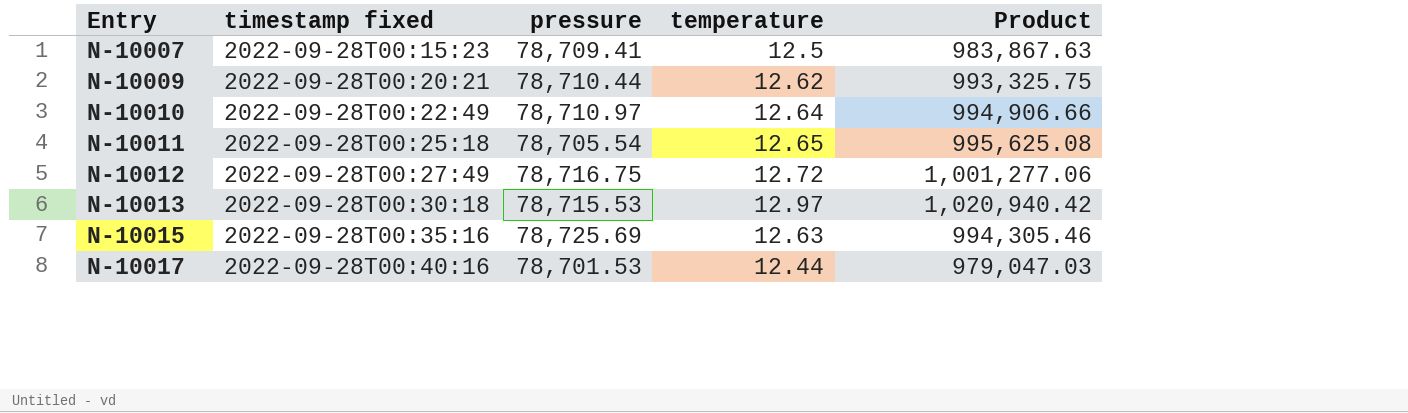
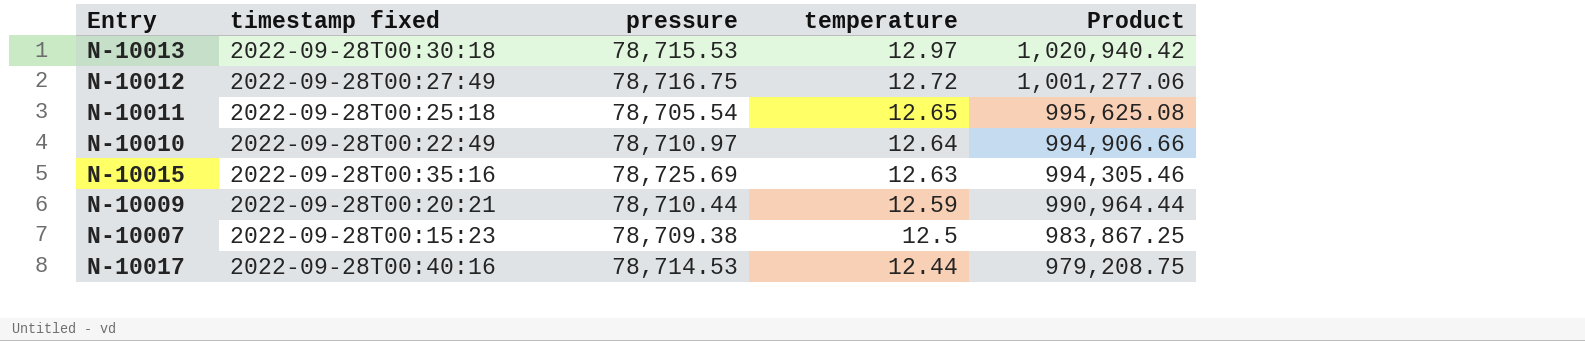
row order: Entry ascending -> temperature descending
N-10009 | temperature: 12.62 -> 12.59
N-10009 | Product: 993,325.75 -> 990,964.44
N-10007 | pressure: 78,709.41 -> 78,709.38
N-10007 | Product: 983,867.63 -> 983,867.25
N-10017 | pressure: 78,701.53 -> 78,714.53
N-10017 | Product: 979,047.03 -> 979,208.75

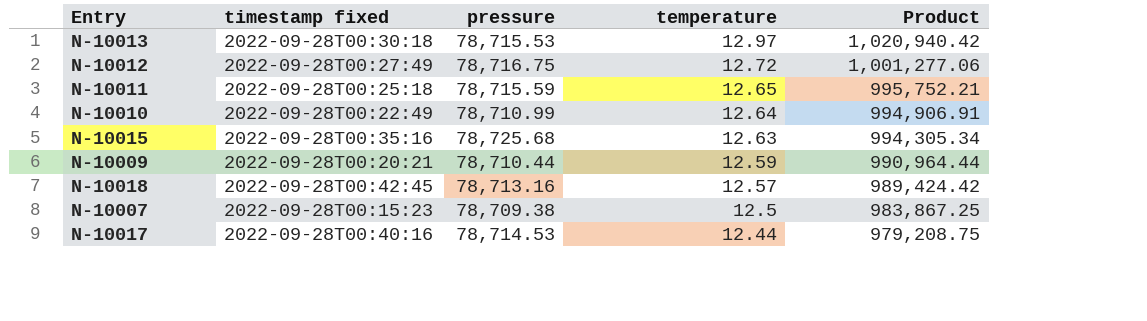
N-10011 | pressure: 78,705.54 -> 78,715.59
N-10011 | Product: 995,625.08 -> 995,752.21
N-10010 | pressure: 78,710.97 -> 78,710.99
N-10010 | Product: 994,906.66 -> 994,906.91
N-10015 | pressure: 78,725.69 -> 78,725.68
N-10015 | Product: 994,305.46 -> 994,305.34
row N-10018: none -> 2022-09-28T00:42:45 | 78,713.16 | 12.57 | 989,424.42

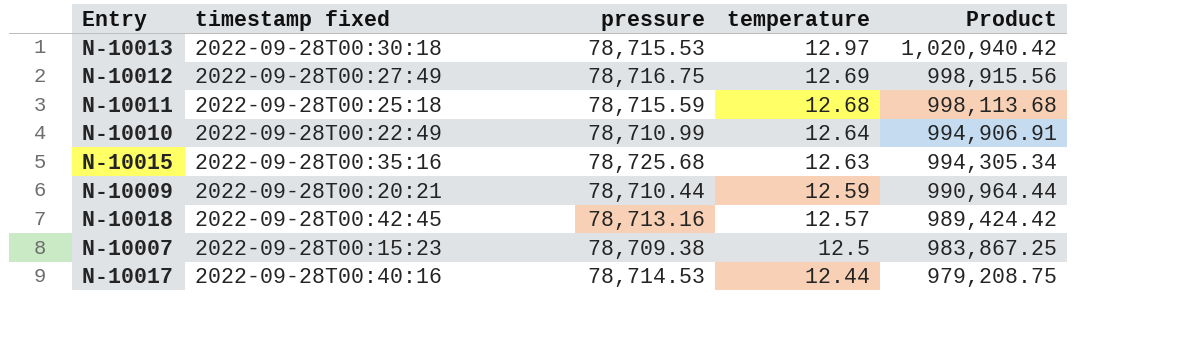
N-10012 | temperature: 12.72 -> 12.69
N-10012 | Product: 1,001,277.06 -> 998,915.56
N-10011 | temperature: 12.65 -> 12.68
N-10011 | Product: 995,752.21 -> 998,113.68

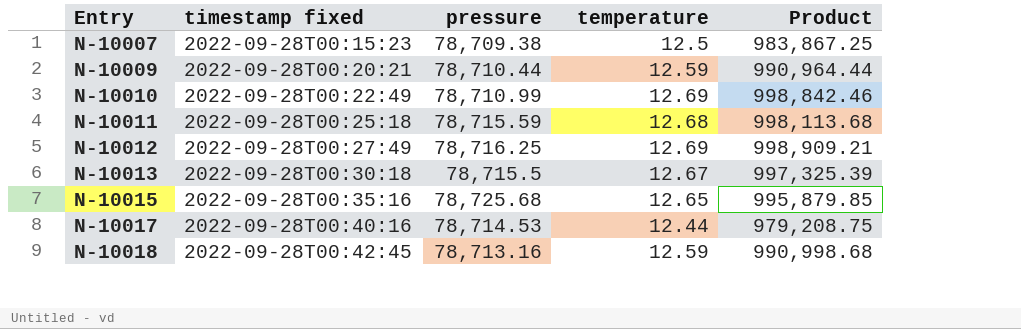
row order: temperature descending -> Entry ascending
N-10010 | temperature: 12.64 -> 12.69
N-10010 | Product: 994,906.91 -> 998,842.46
N-10012 | pressure: 78,716.75 -> 78,716.25
N-10012 | Product: 998,915.56 -> 998,909.21
N-10013 | pressure: 78,715.53 -> 78,715.5
N-10013 | temperature: 12.97 -> 12.67
N-10013 | Product: 1,020,940.42 -> 997,325.39
N-10015 | temperature: 12.63 -> 12.65
N-10015 | Product: 994,305.34 -> 995,879.85
N-10018 | temperature: 12.57 -> 12.59
N-10018 | Product: 989,424.42 -> 990,998.68

